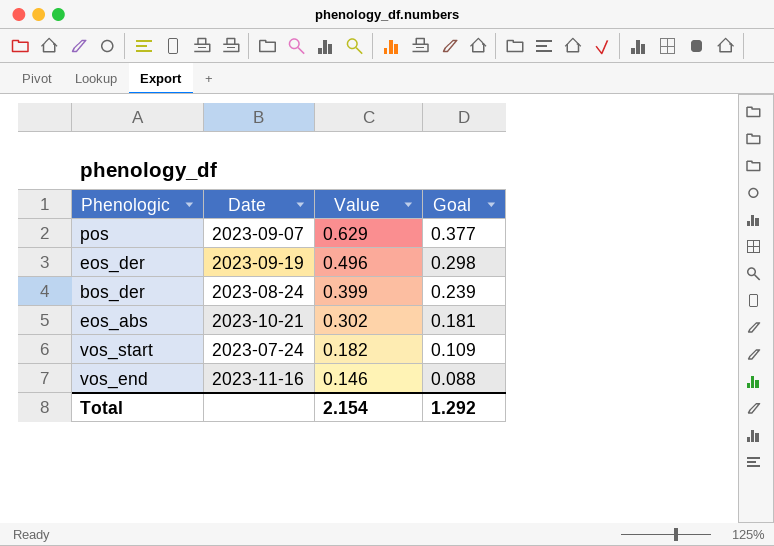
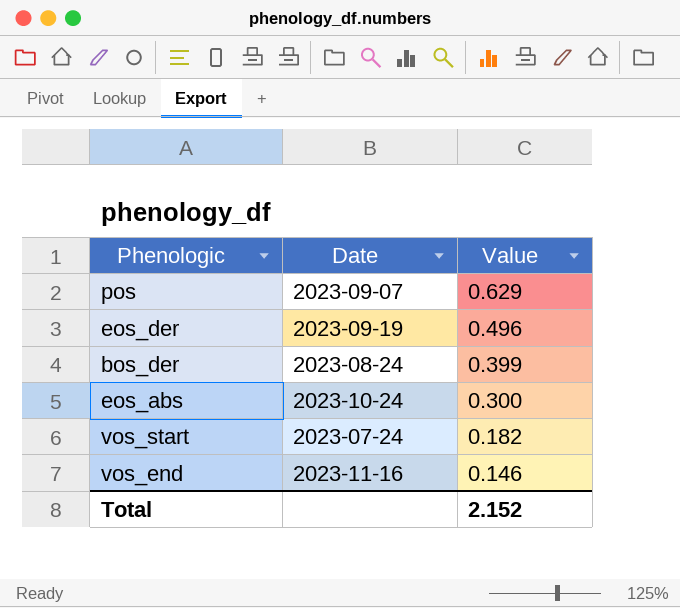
column Goal | formula: [Value] * 0.6 -> none
eos_abs | Date: 2023-10-21 -> 2023-10-24
eos_abs | Value: 0.302 -> 0.300
Total | Value: 2.154 -> 2.152

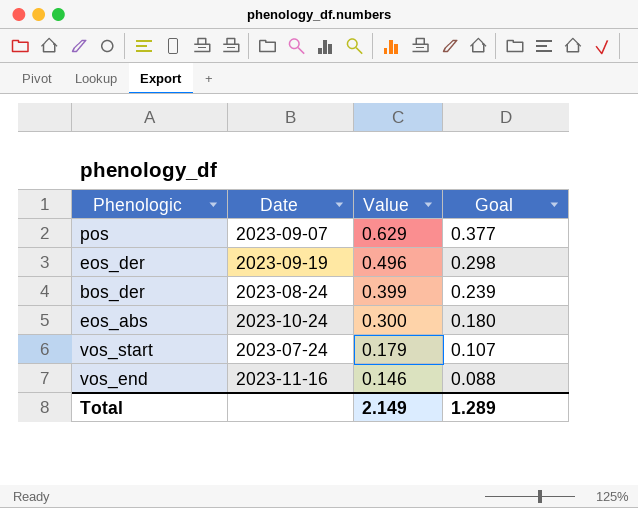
column Goal | formula: none -> [Value] * 0.6
vos_start | Value: 0.182 -> 0.179
Total | Value: 2.152 -> 2.149

